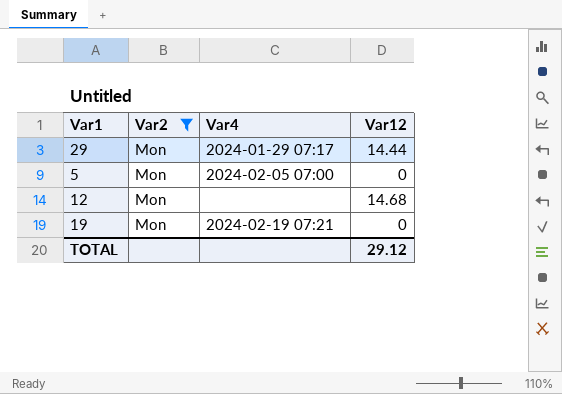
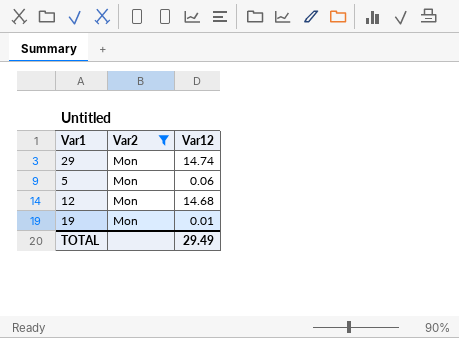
column Var4 | position: 3 -> none
29 | Var12: 14.44 -> 14.74
5 | Var12: 0 -> 0.06
19 | Var12: 0 -> 0.01
TOTAL | Var12: 29.12 -> 29.49

